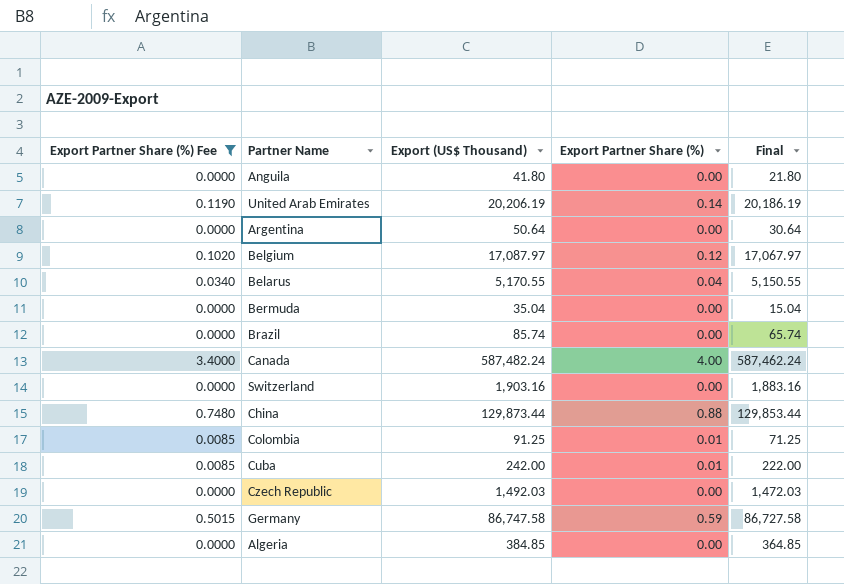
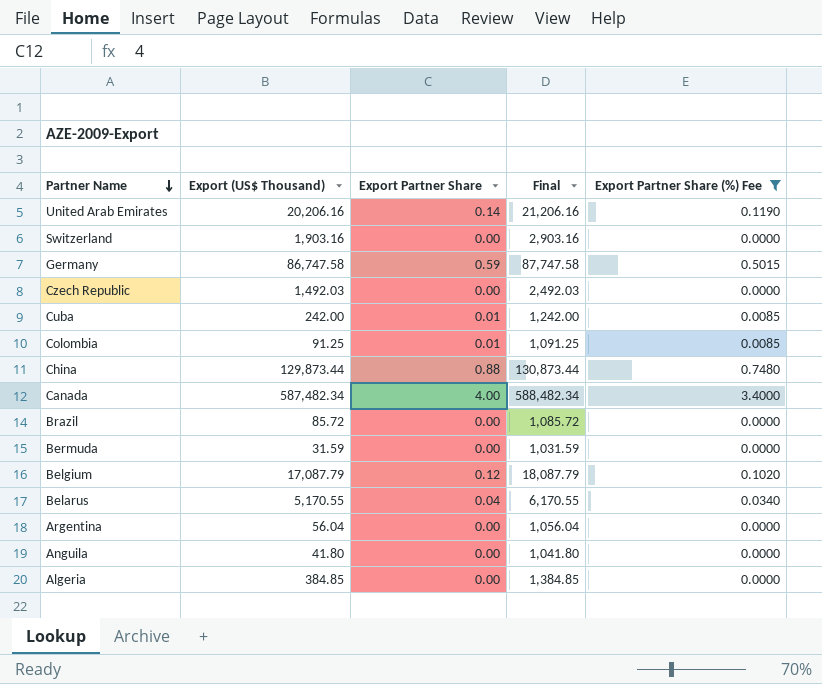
row order: none -> Partner Name descending
column name: Export Partner Share (%) -> Export Partner Share
column Final | formula: [Export (US$ Thousand)] - 20 -> [Export (US$ Thousand)] + 1000
column Export Partner Share (%) Fee | position: 1 -> 5
United Arab Emirates | Export (US$ Thousand): 20,206.19 -> 20,206.16
Canada | Export (US$ Thousand): 587,482.24 -> 587,482.34
Brazil | Export (US$ Thousand): 85.74 -> 85.72
Bermuda | Export (US$ Thousand): 35.04 -> 31.59
Belgium | Export (US$ Thousand): 17,087.97 -> 17,087.79
Argentina | Export (US$ Thousand): 50.64 -> 56.04

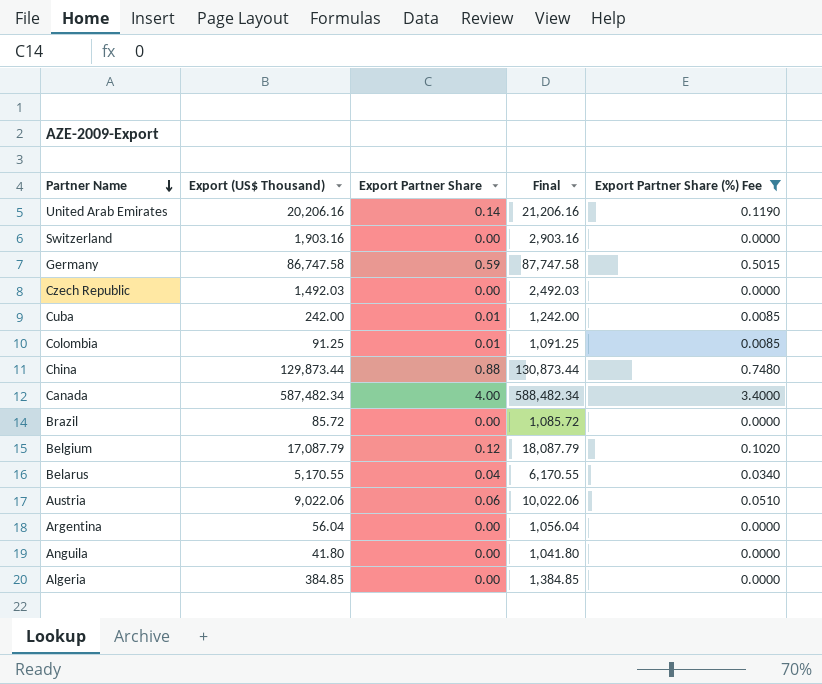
row Bermuda: 31.59 | 0.00 | 1,031.59 | 0.0000 -> none
row Austria: none -> 9,022.06 | 0.06 | 10,022.06 | 0.0510

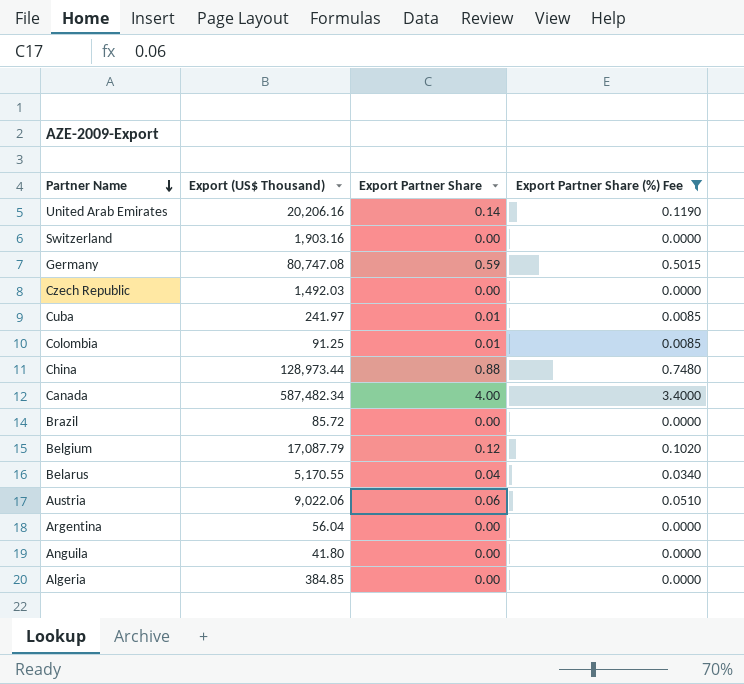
column Final | formula: [Export (US$ Thousand)] + 1000 -> none
Germany | Export (US$ Thousand): 86,747.58 -> 80,747.08
Cuba | Export (US$ Thousand): 242.00 -> 241.97
China | Export (US$ Thousand): 129,873.44 -> 128,973.44

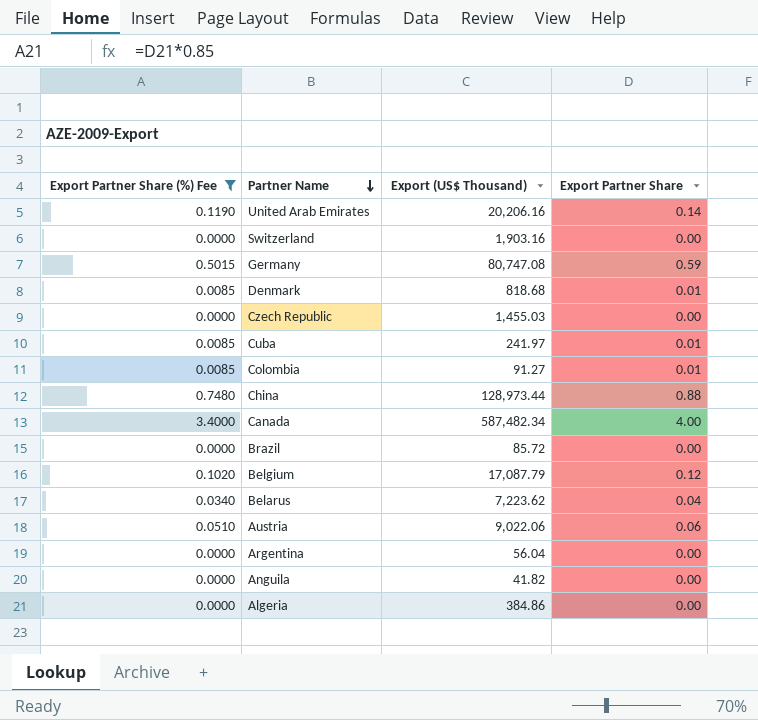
column Export Partner Share (%) Fee | position: 4 -> 1
row Denmark: none -> 0.0085 | 818.68 | 0.01
Czech Republic | Export (US$ Thousand): 1,492.03 -> 1,455.03
Colombia | Export (US$ Thousand): 91.25 -> 91.27
Belarus | Export (US$ Thousand): 5,170.55 -> 7,223.62
Anguila | Export (US$ Thousand): 41.80 -> 41.82
Algeria | Export (US$ Thousand): 384.85 -> 384.86

